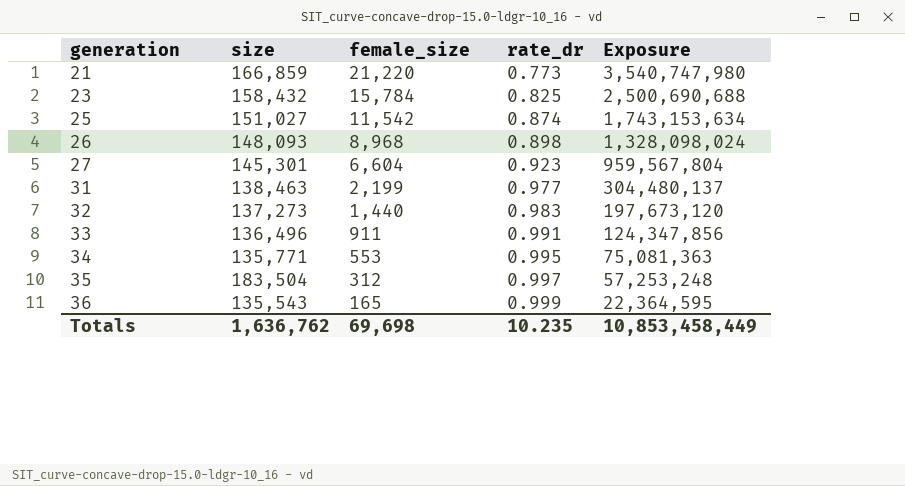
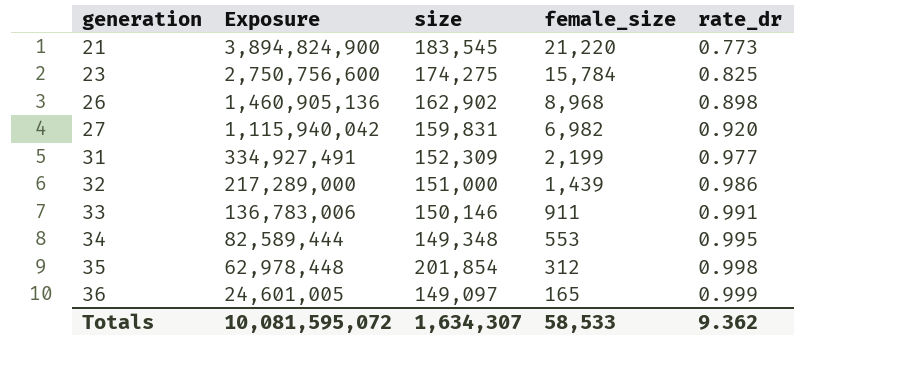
column Exposure | position: 5 -> 2
row 25: 151,027 | 11,542 | 0.874 | 1,743,153,634 -> none
21 | Exposure: 3,540,747,980 -> 3,894,824,900
21 | size: 166,859 -> 183,545
23 | Exposure: 2,500,690,688 -> 2,750,756,600
23 | size: 158,432 -> 174,275
26 | Exposure: 1,328,098,024 -> 1,460,905,136
26 | size: 148,093 -> 162,902
27 | Exposure: 959,567,804 -> 1,115,940,042
27 | size: 145,301 -> 159,831
27 | female_size: 6,604 -> 6,982
27 | rate_dr: 0.923 -> 0.920
31 | Exposure: 304,480,137 -> 334,927,491
31 | size: 138,463 -> 152,309
32 | Exposure: 197,673,120 -> 217,289,000
32 | size: 137,273 -> 151,000
32 | female_size: 1,440 -> 1,439
32 | rate_dr: 0.983 -> 0.986
33 | Exposure: 124,347,856 -> 136,783,006
33 | size: 136,496 -> 150,146
34 | Exposure: 75,081,363 -> 82,589,444
34 | size: 135,771 -> 149,348
35 | Exposure: 57,253,248 -> 62,978,448
35 | size: 183,504 -> 201,854
35 | rate_dr: 0.997 -> 0.998
36 | Exposure: 22,364,595 -> 24,601,005
36 | size: 135,543 -> 149,097
Totals | Exposure: 10,853,458,449 -> 10,081,595,072
Totals | size: 1,636,762 -> 1,634,307
Totals | female_size: 69,698 -> 58,533
Totals | rate_dr: 10.235 -> 9.362

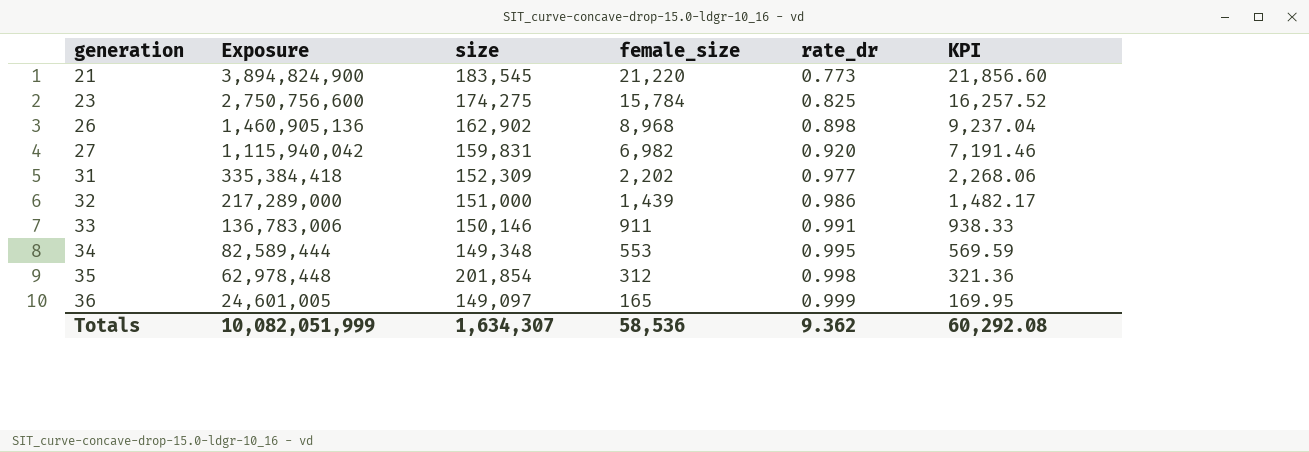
column KPI | formula: none -> [female_size] * 1.03
31 | Exposure: 334,927,491 -> 335,384,418
31 | female_size: 2,199 -> 2,202
Totals | Exposure: 10,081,595,072 -> 10,082,051,999
Totals | female_size: 58,533 -> 58,536

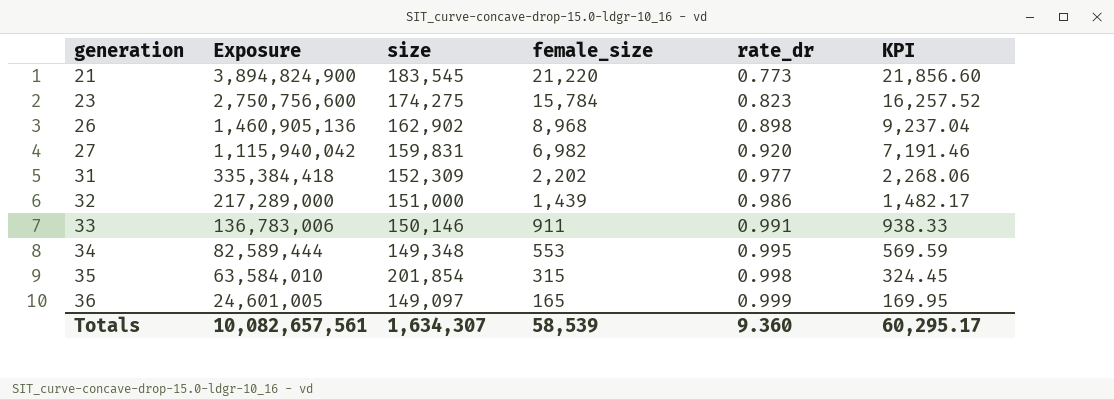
23 | rate_dr: 0.825 -> 0.823
35 | Exposure: 62,978,448 -> 63,584,010
35 | female_size: 312 -> 315
35 | KPI: 321.36 -> 324.45
Totals | Exposure: 10,082,051,999 -> 10,082,657,561
Totals | female_size: 58,536 -> 58,539
Totals | rate_dr: 9.362 -> 9.360
Totals | KPI: 60,292.08 -> 60,295.17

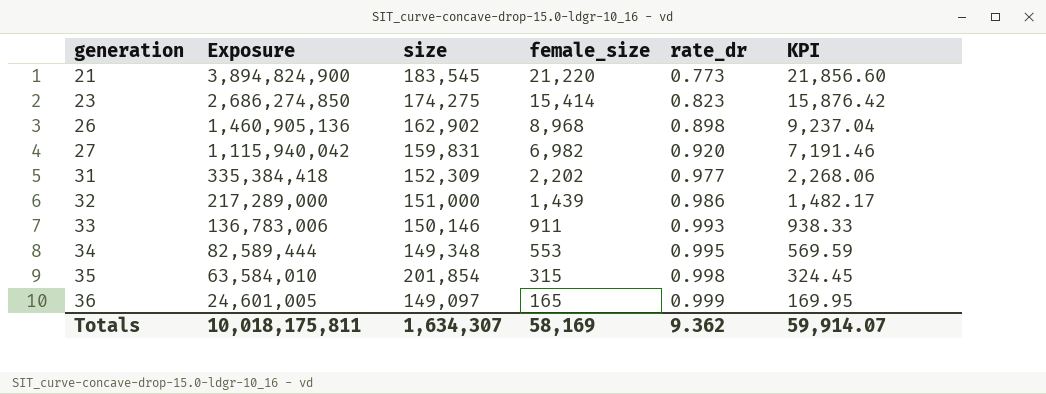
23 | Exposure: 2,750,756,600 -> 2,686,274,850
23 | female_size: 15,784 -> 15,414
23 | KPI: 16,257.52 -> 15,876.42
33 | rate_dr: 0.991 -> 0.993
Totals | Exposure: 10,082,657,561 -> 10,018,175,811
Totals | female_size: 58,539 -> 58,169
Totals | rate_dr: 9.360 -> 9.362
Totals | KPI: 60,295.17 -> 59,914.07

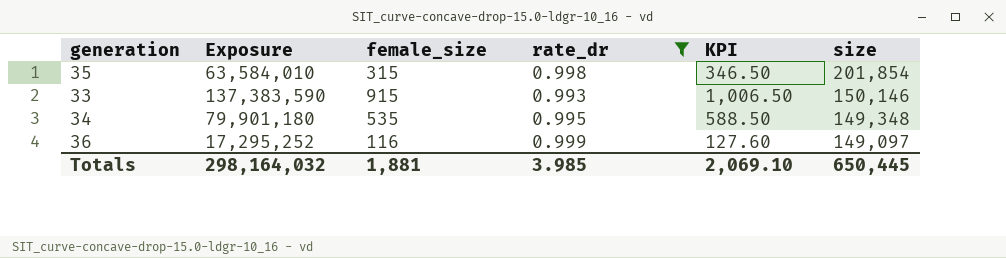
filter: none -> rate_dr >= 0.993
row order: generation ascending -> size descending
column KPI | formula: [female_size] * 1.03 -> [female_size] * 1.1
column size | position: 3 -> 6
33 | Exposure: 136,783,006 -> 137,383,590
33 | female_size: 911 -> 915
34 | Exposure: 82,589,444 -> 79,901,180
34 | female_size: 553 -> 535
36 | Exposure: 24,601,005 -> 17,295,252
36 | female_size: 165 -> 116
Totals | Exposure: 10,018,175,811 -> 298,164,032
Totals | female_size: 58,169 -> 1,881
Totals | rate_dr: 9.362 -> 3.985
Totals | KPI: 59,914.07 -> 2,069.10
Totals | size: 1,634,307 -> 650,445

